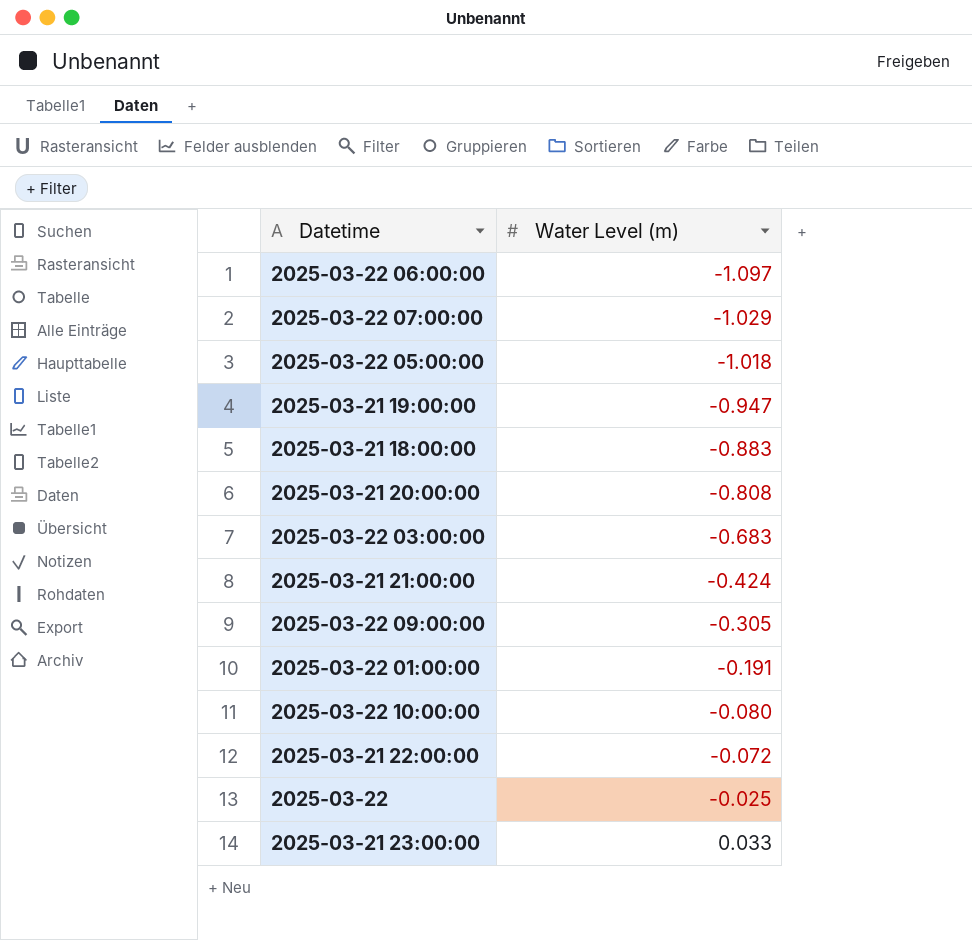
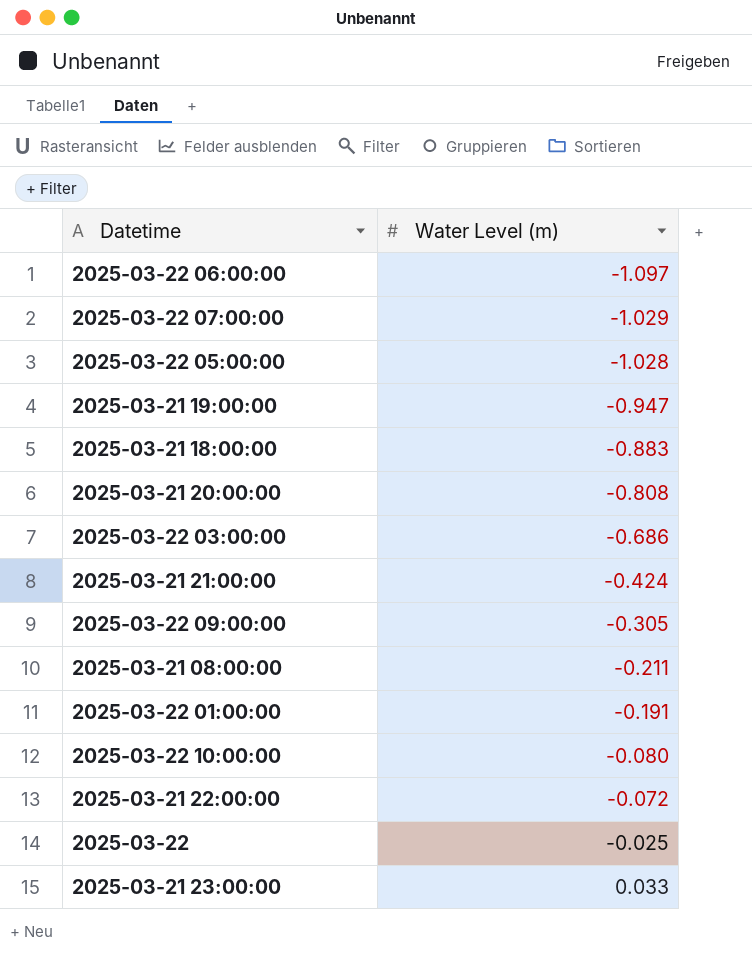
2025-03-22 05:00:00 | Water Level (m): -1.018 -> -1.028
2025-03-22 03:00:00 | Water Level (m): -0.683 -> -0.686
row 2025-03-21 08:00:00: none -> -0.211

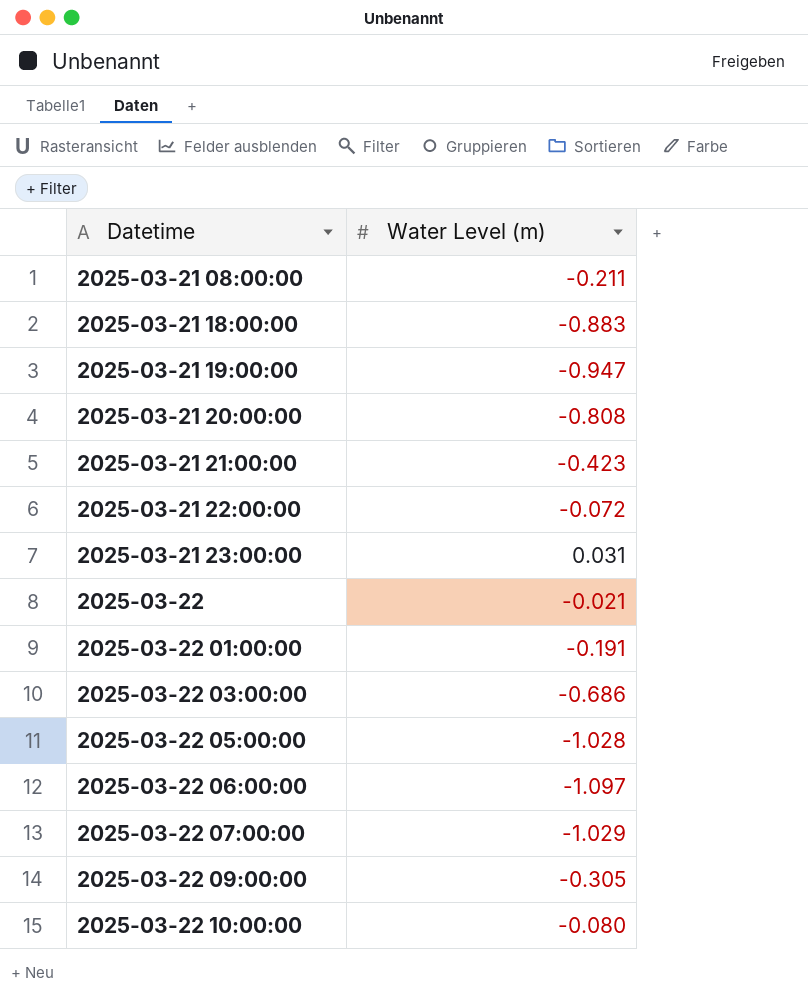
row order: Water Level (m) ascending -> Datetime ascending
2025-03-21 21:00:00 | Water Level (m): -0.424 -> -0.423
2025-03-21 23:00:00 | Water Level (m): 0.033 -> 0.031
2025-03-22 | Water Level (m): -0.025 -> -0.021

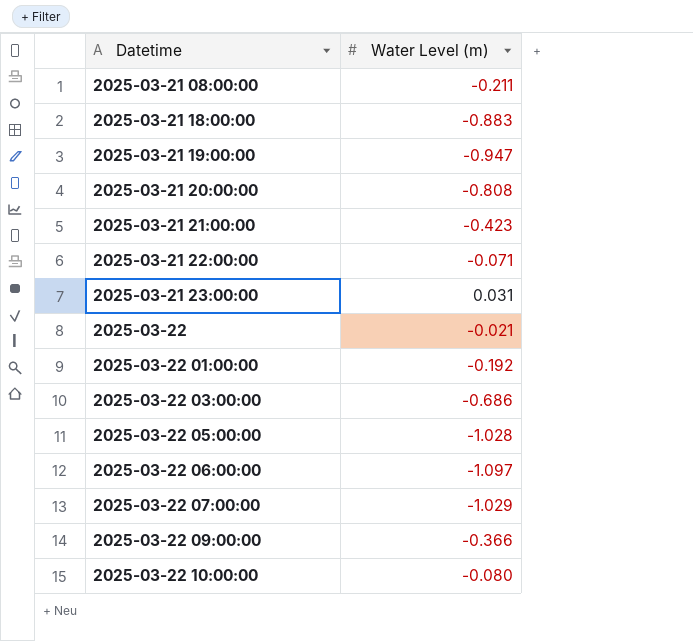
2025-03-21 22:00:00 | Water Level (m): -0.072 -> -0.071
2025-03-22 01:00:00 | Water Level (m): -0.191 -> -0.192
2025-03-22 09:00:00 | Water Level (m): -0.305 -> -0.366

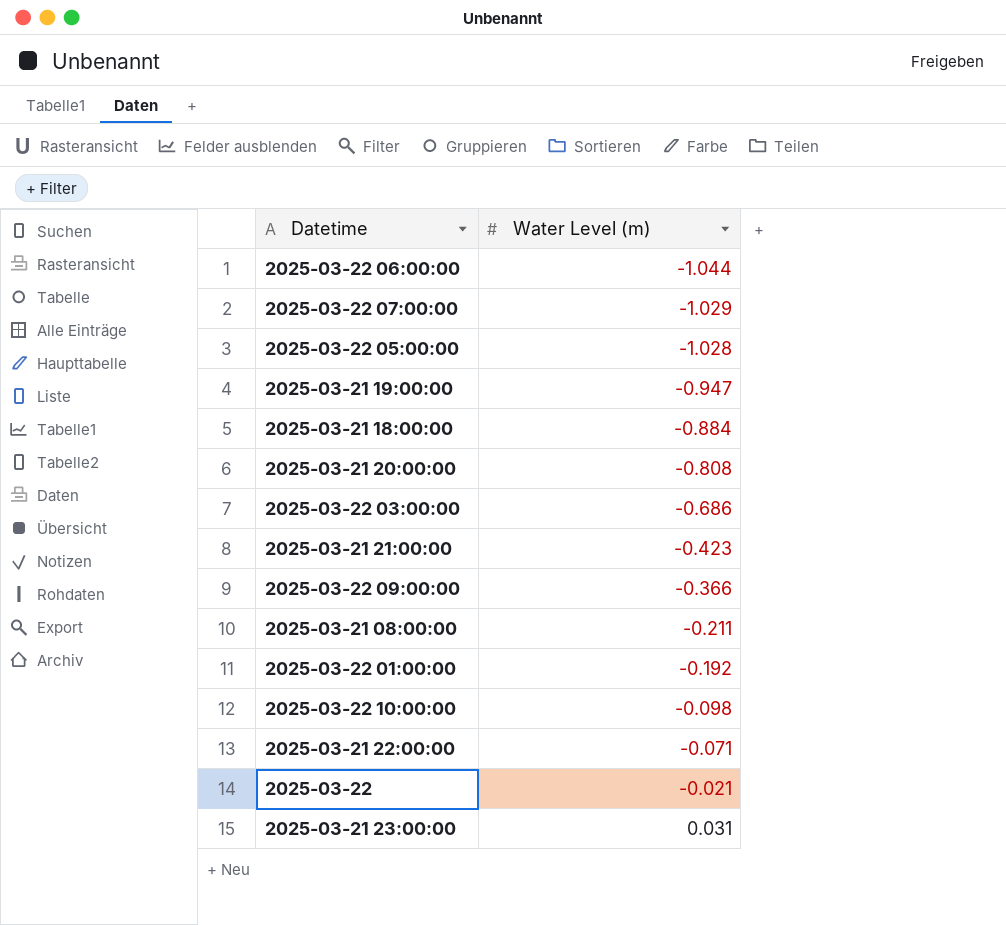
row order: Datetime ascending -> Water Level (m) ascending
2025-03-22 06:00:00 | Water Level (m): -1.097 -> -1.044
2025-03-21 18:00:00 | Water Level (m): -0.883 -> -0.884
2025-03-22 10:00:00 | Water Level (m): -0.080 -> -0.098

